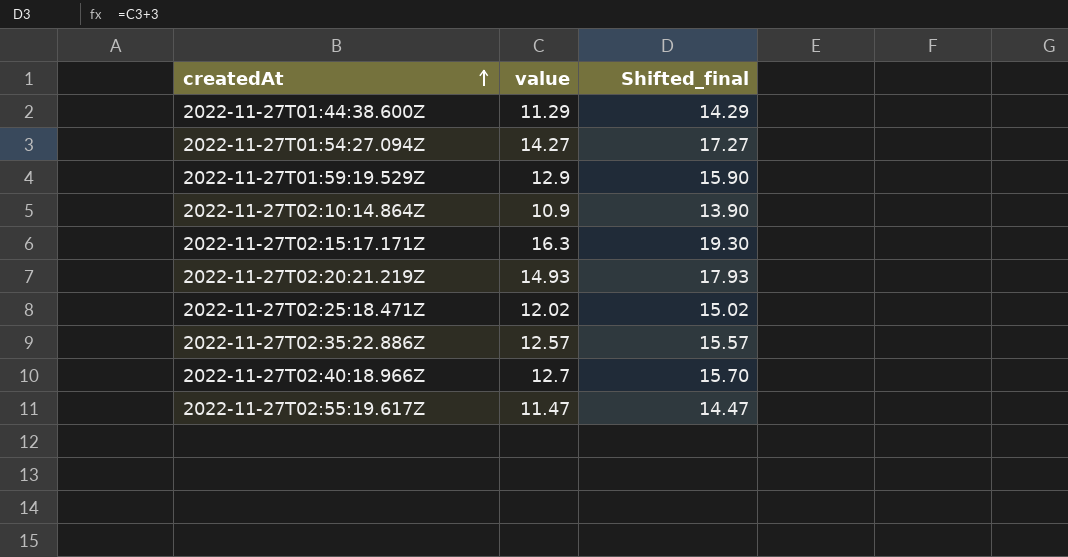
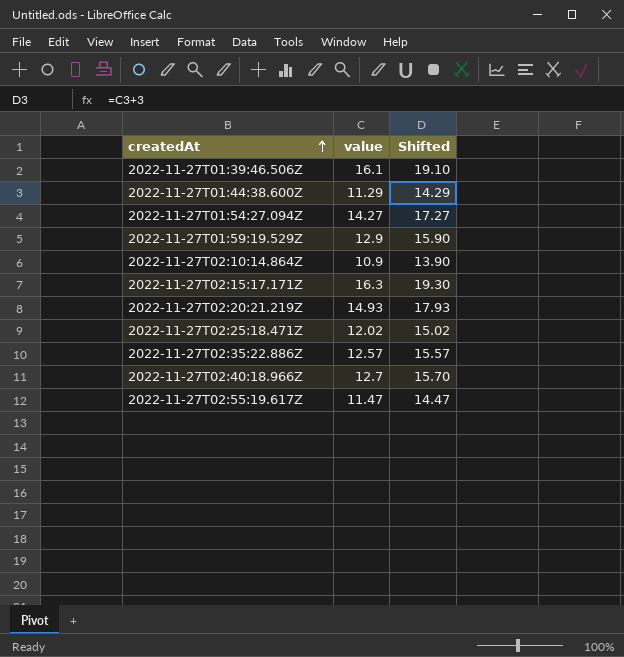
column name: Shifted_final -> Shifted
row 2022-11-27T01:39:46.506Z: none -> 16.1 | 19.10

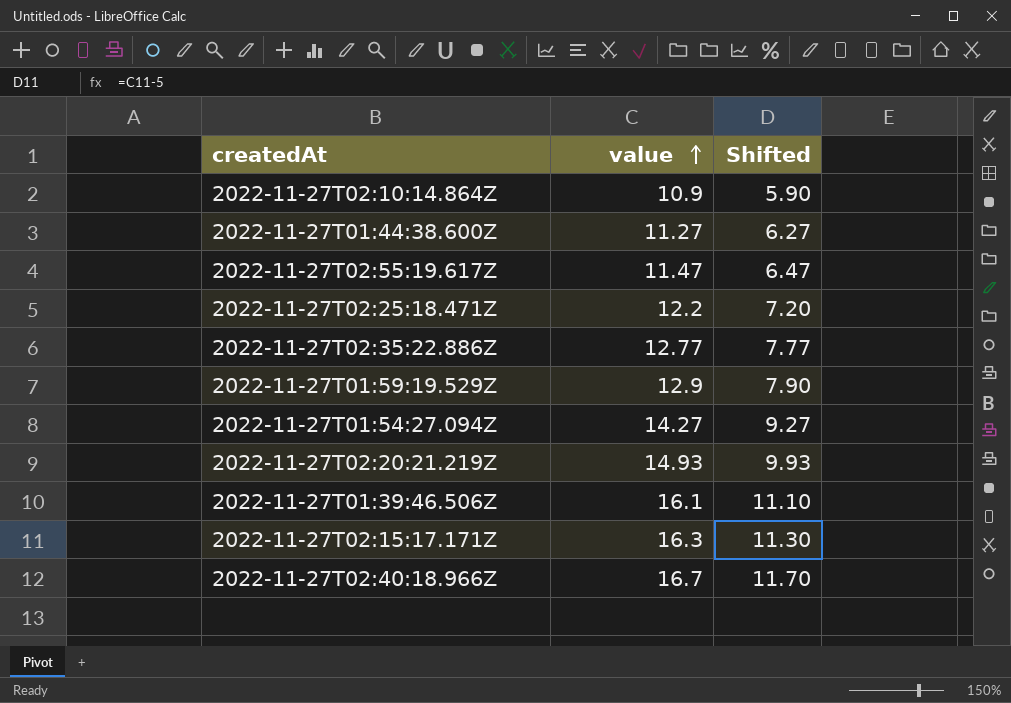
row order: createdAt ascending -> value ascending
column Shifted | formula: [value] + 3 -> [value] - 5
2022-11-27T01:44:38.600Z | value: 11.29 -> 11.27
2022-11-27T02:25:18.471Z | value: 12.02 -> 12.2
2022-11-27T02:35:22.886Z | value: 12.57 -> 12.77
2022-11-27T02:40:18.966Z | value: 12.7 -> 16.7

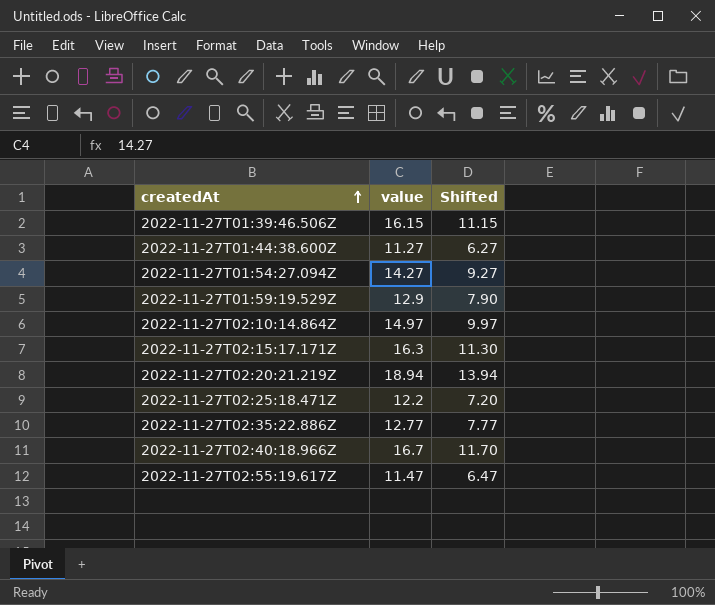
row order: value ascending -> createdAt ascending
2022-11-27T01:39:46.506Z | value: 16.1 -> 16.15
2022-11-27T01:39:46.506Z | Shifted: 11.10 -> 11.15
2022-11-27T02:10:14.864Z | value: 10.9 -> 14.97
2022-11-27T02:10:14.864Z | Shifted: 5.90 -> 9.97
2022-11-27T02:20:21.219Z | value: 14.93 -> 18.94
2022-11-27T02:20:21.219Z | Shifted: 9.93 -> 13.94

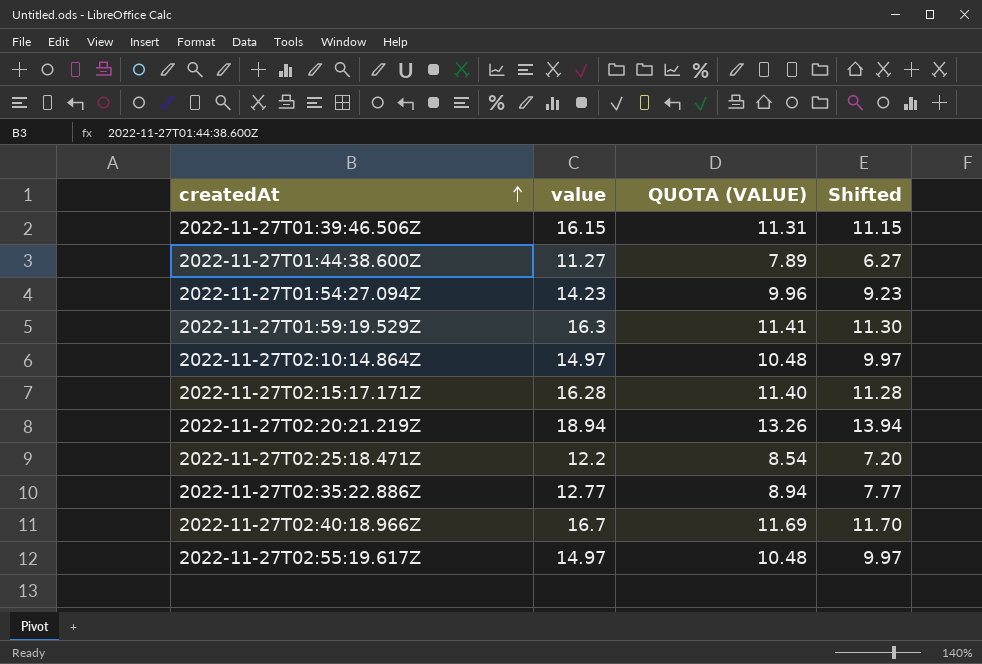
column QUOTA (VALUE) | formula: none -> [value] * 0.7
2022-11-27T01:54:27.094Z | value: 14.27 -> 14.23
2022-11-27T01:54:27.094Z | Shifted: 9.27 -> 9.23
2022-11-27T01:59:19.529Z | value: 12.9 -> 16.3
2022-11-27T01:59:19.529Z | Shifted: 7.90 -> 11.30
2022-11-27T02:15:17.171Z | value: 16.3 -> 16.28
2022-11-27T02:15:17.171Z | Shifted: 11.30 -> 11.28
2022-11-27T02:55:19.617Z | value: 11.47 -> 14.97
2022-11-27T02:55:19.617Z | Shifted: 6.47 -> 9.97

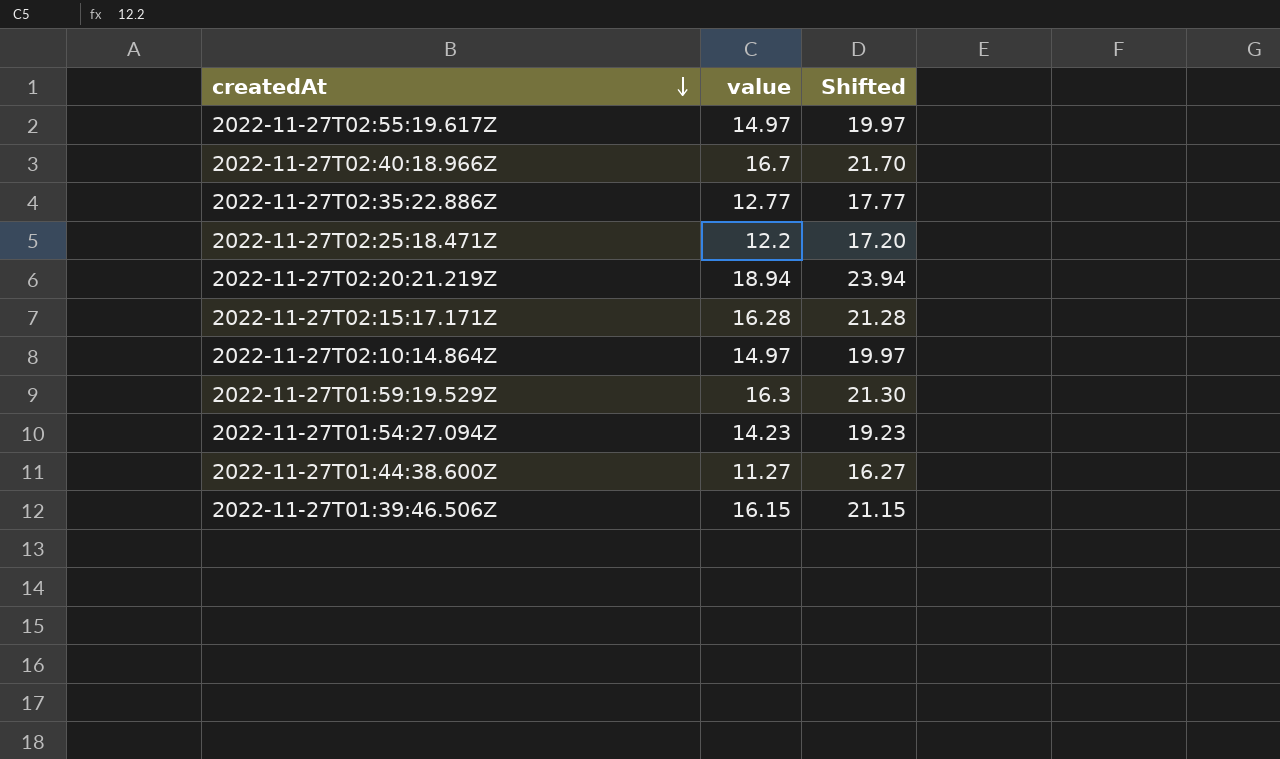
row order: createdAt ascending -> createdAt descending
column QUOTA (VALUE) | formula: [value] * 0.7 -> none
column Shifted | formula: [value] - 5 -> [value] + 5

